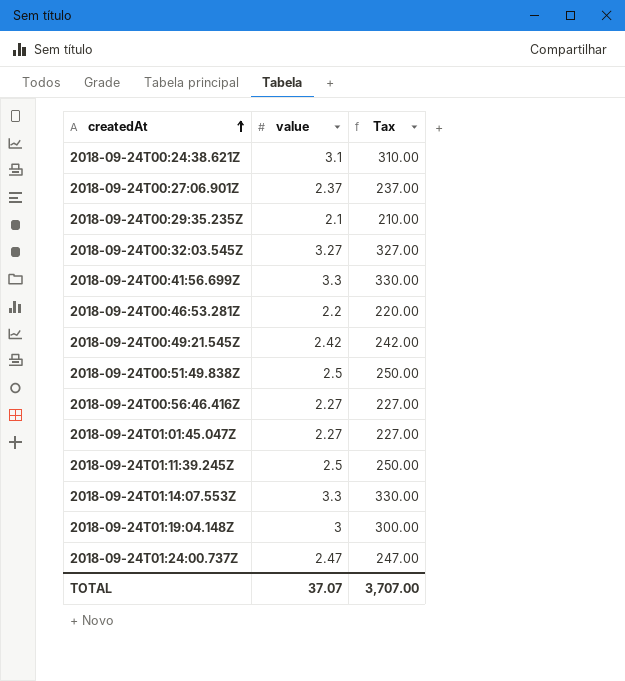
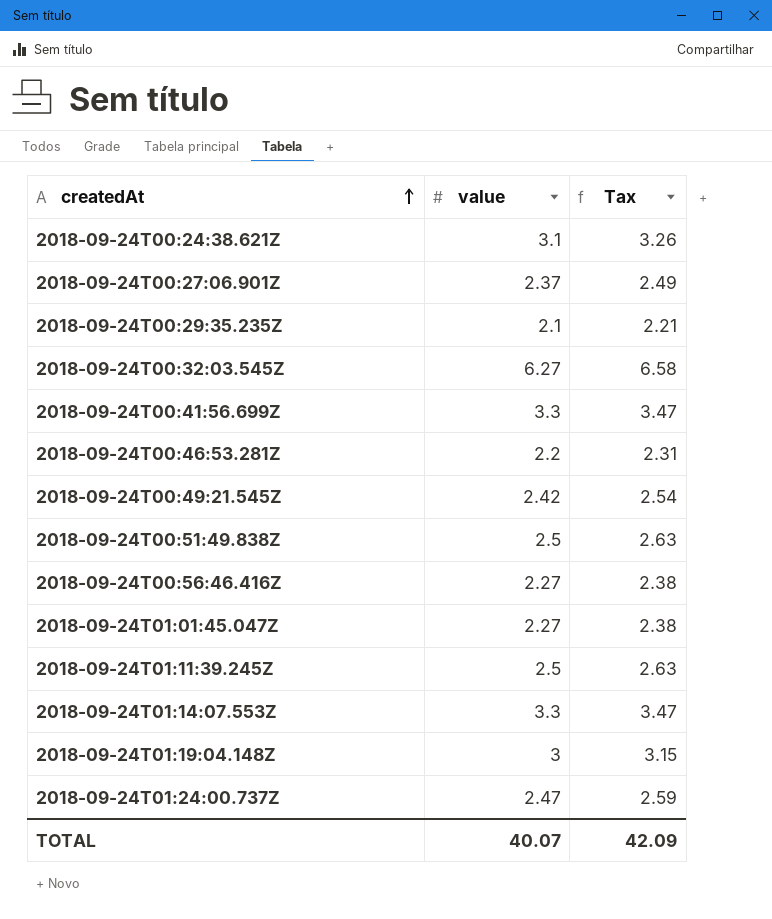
column Tax | formula: [value] * 100 -> [value] * 1.05
2018-09-24T00:32:03.545Z | value: 3.27 -> 6.27
TOTAL | value: 37.07 -> 40.07
TOTAL | Tax: 3,707.00 -> 42.09

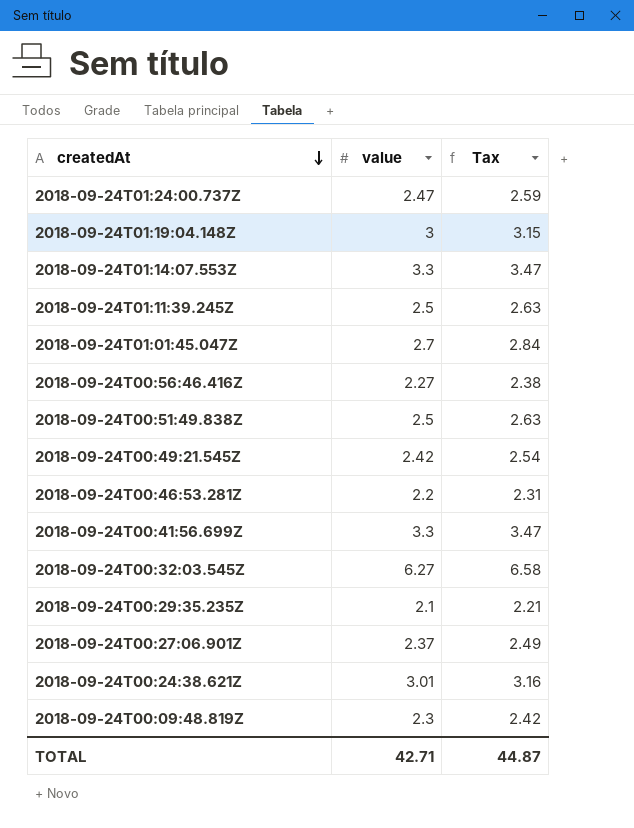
row order: createdAt ascending -> createdAt descending
2018-09-24T01:01:45.047Z | value: 2.27 -> 2.7
2018-09-24T01:01:45.047Z | Tax: 2.38 -> 2.84
2018-09-24T00:24:38.621Z | value: 3.1 -> 3.01
2018-09-24T00:24:38.621Z | Tax: 3.26 -> 3.16
row 2018-09-24T00:09:48.819Z: none -> 2.3 | 2.42
TOTAL | value: 40.07 -> 42.71
TOTAL | Tax: 42.09 -> 44.87

